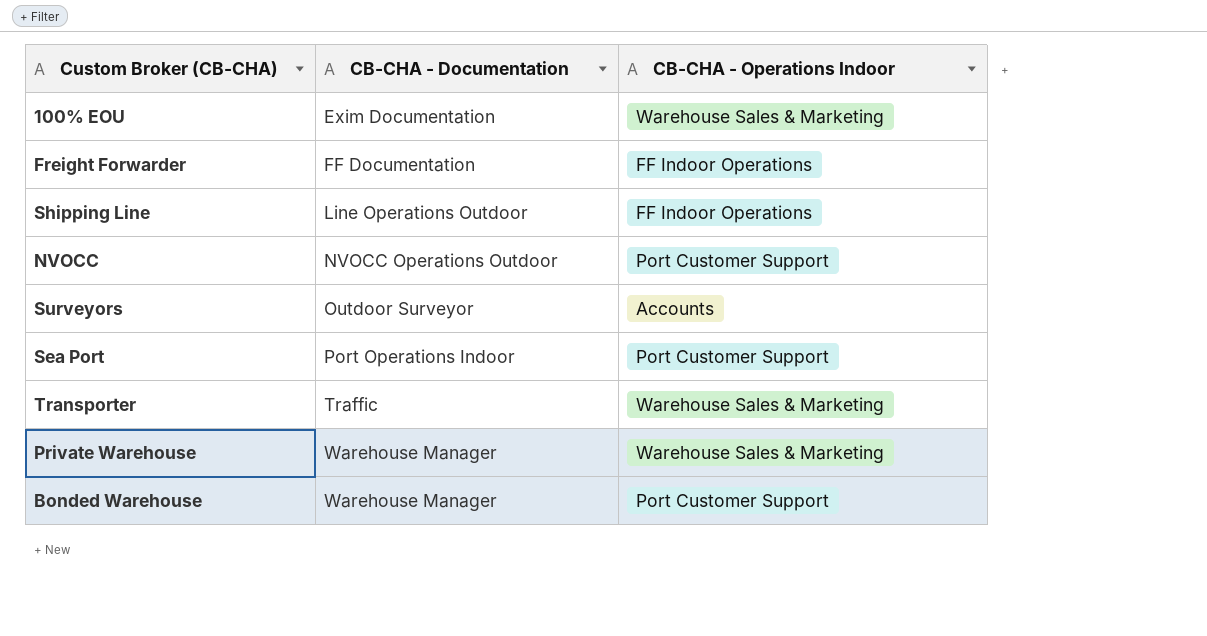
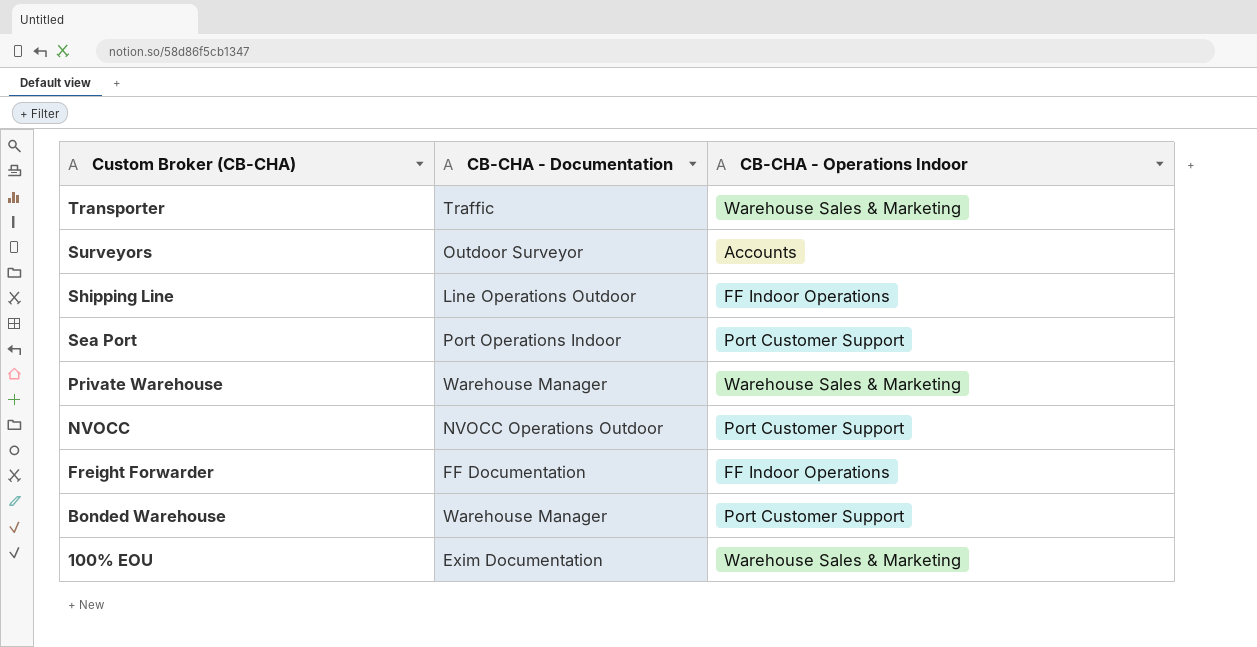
row order: CB-CHA - Documentation ascending -> Custom Broker (CB-CHA) descending

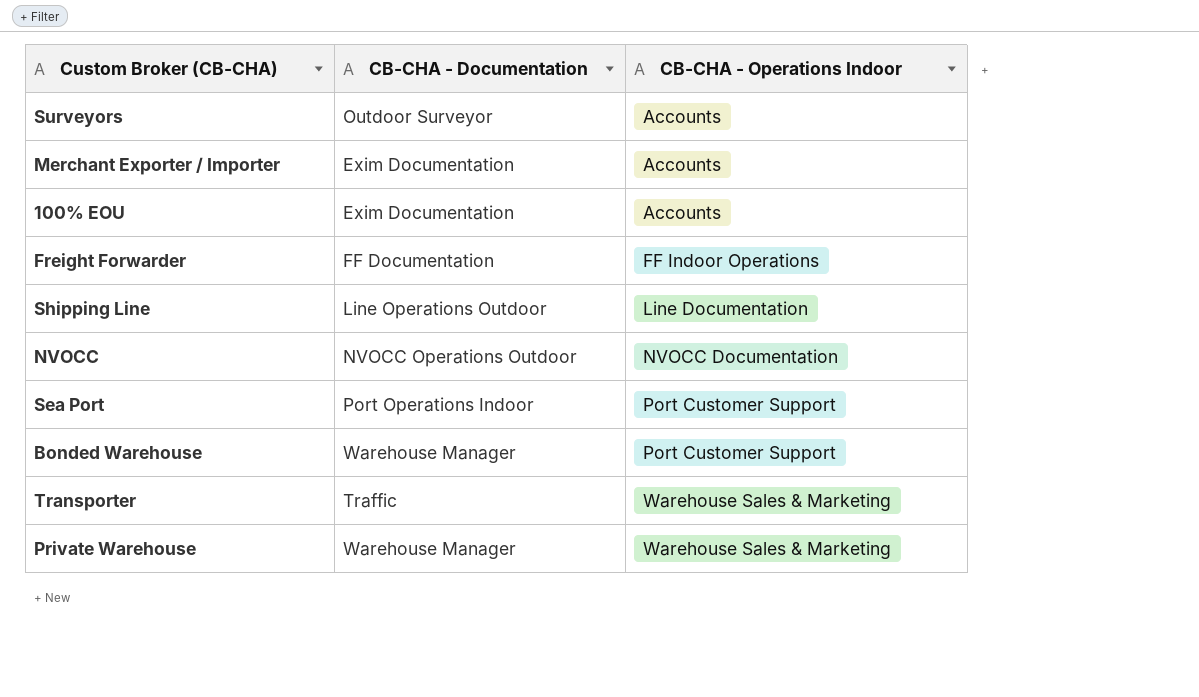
row order: Custom Broker (CB-CHA) descending -> CB-CHA - Operations Indoor ascending
row Merchant Exporter / Importer: none -> Exim Documentation | Accounts
100% EOU | CB-CHA - Operations Indoor: Warehouse Sales & Marketing -> Accounts
Shipping Line | CB-CHA - Operations Indoor: FF Indoor Operations -> Line Documentation
NVOCC | CB-CHA - Operations Indoor: Port Customer Support -> NVOCC Documentation

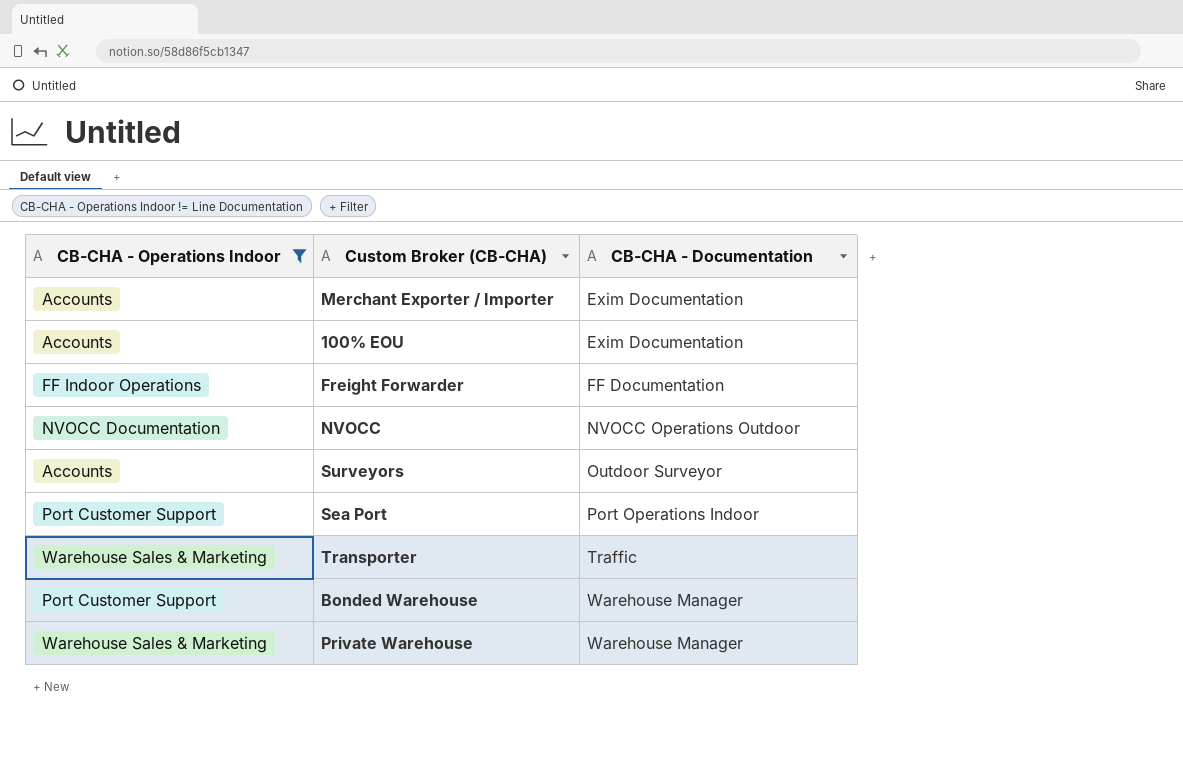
filter: none -> CB-CHA - Operations Indoor != Line Documentation
row order: CB-CHA - Operations Indoor ascending -> CB-CHA - Documentation ascending
column CB-CHA - Operations Indoor | position: 3 -> 1

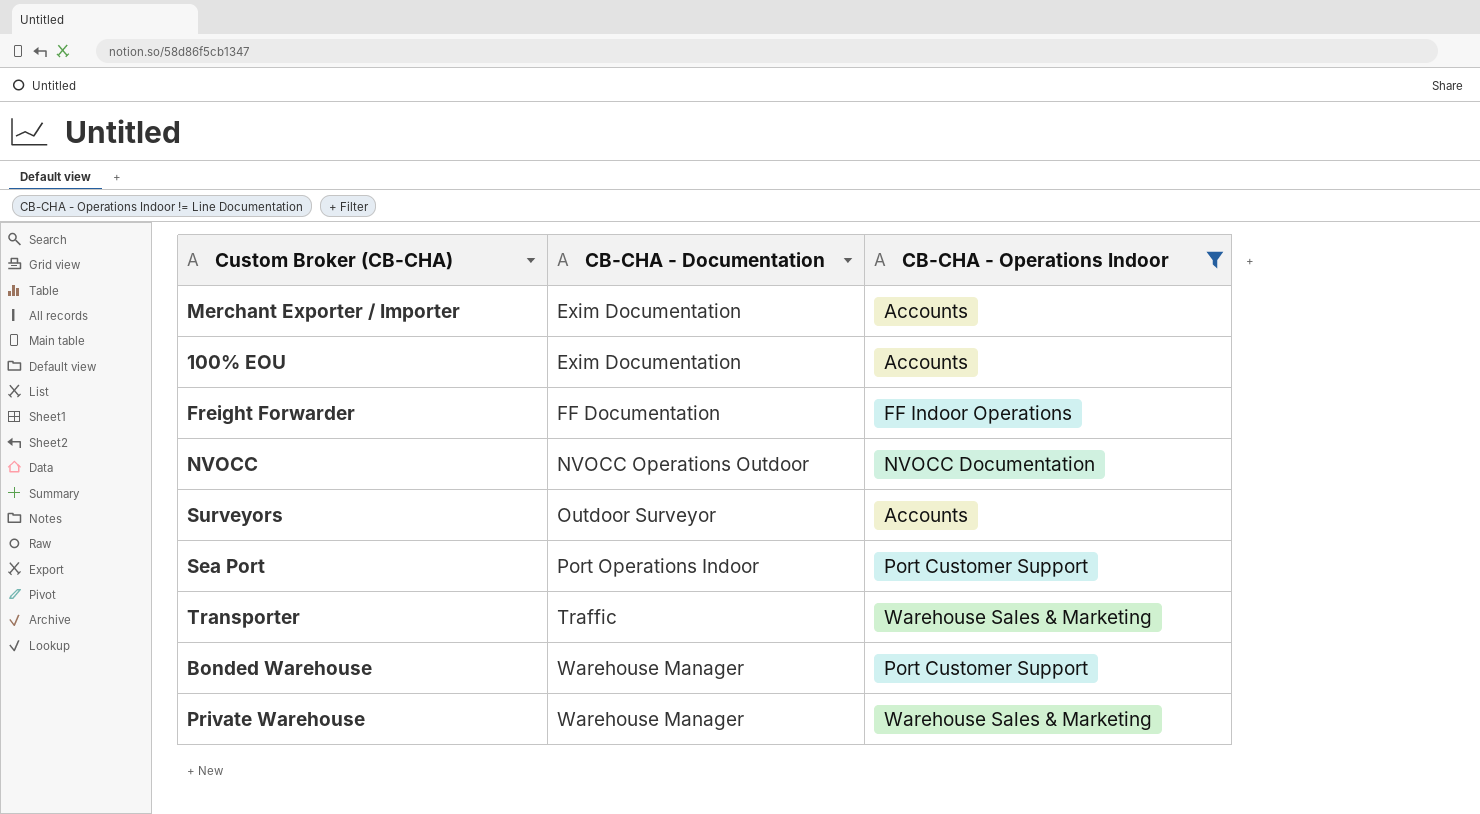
column CB-CHA - Operations Indoor | position: 1 -> 3

